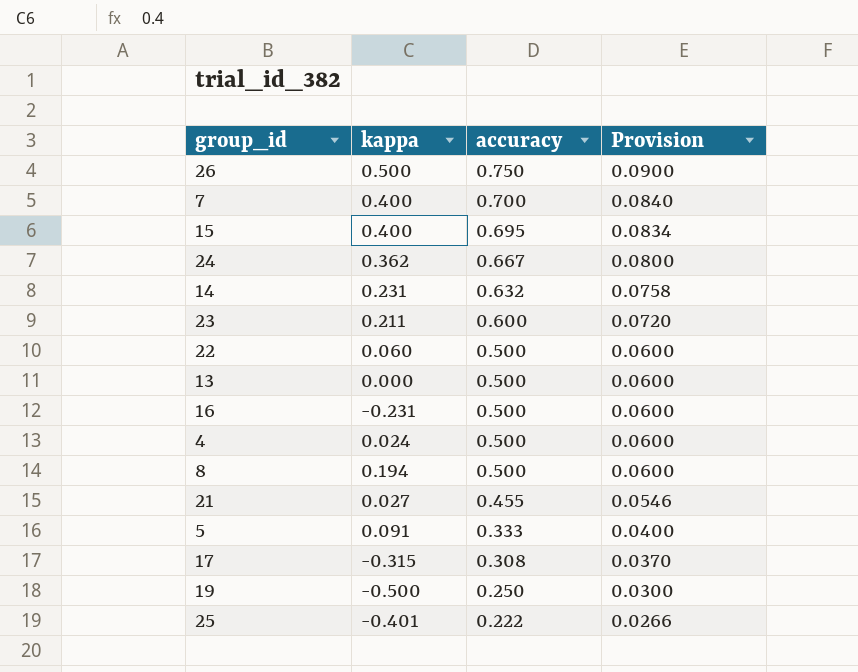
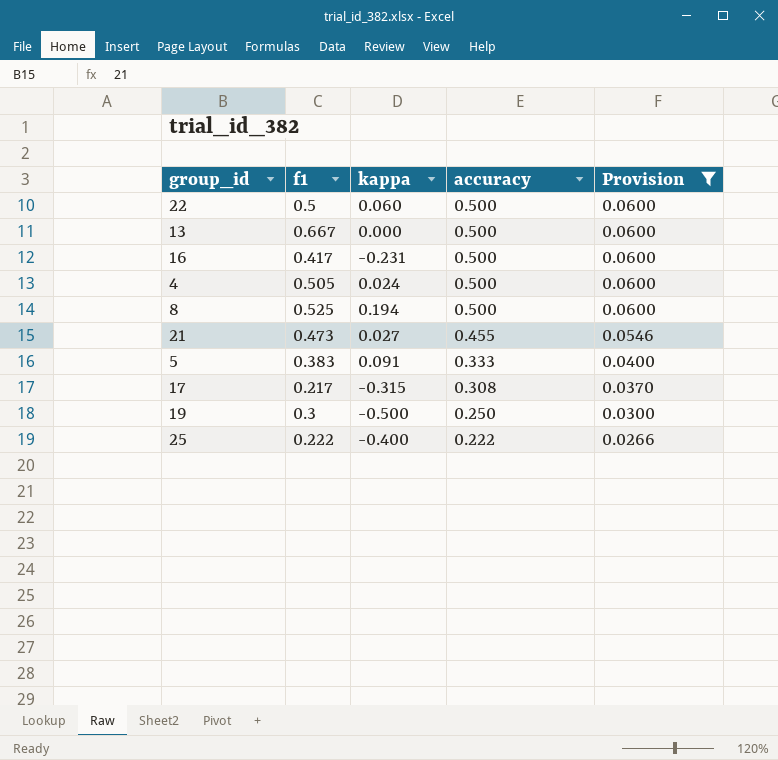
filter: none -> Provision <= 0.0600
column f1 | position: none -> 2
25 | kappa: -0.401 -> -0.400

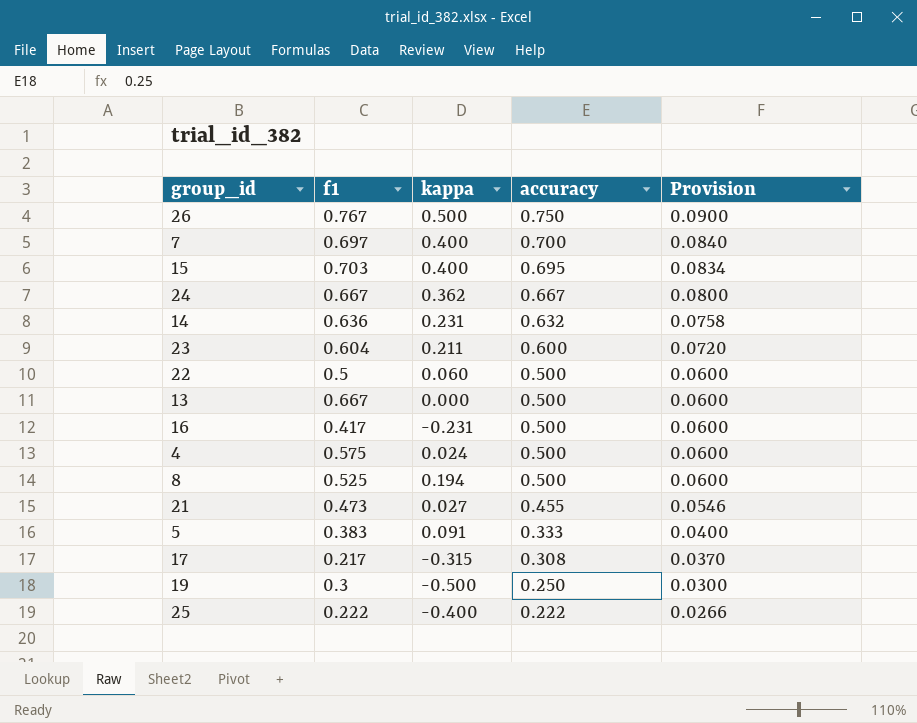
filter: Provision <= 0.0600 -> none
4 | f1: 0.505 -> 0.575

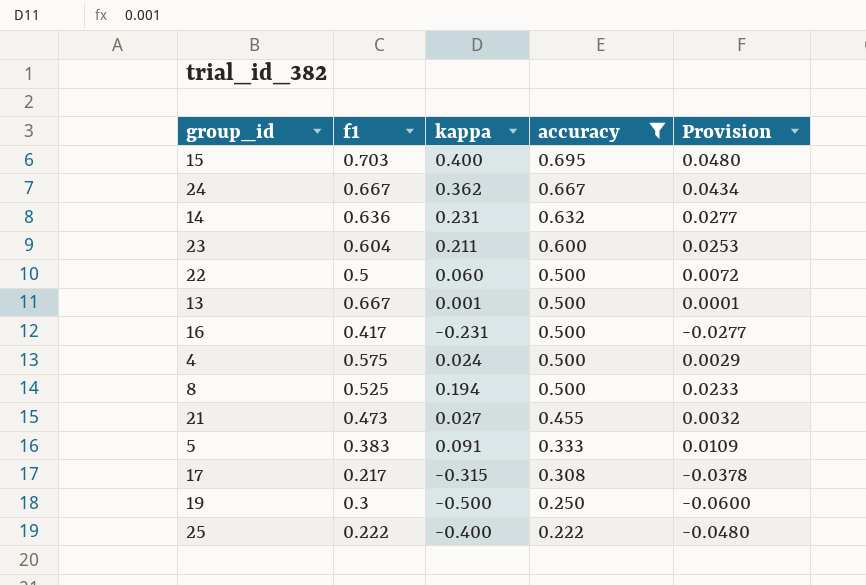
filter: none -> accuracy <= 0.695
column Provision | formula: [accuracy] * 0.12 -> [kappa] * 0.12
13 | kappa: 0.000 -> 0.001

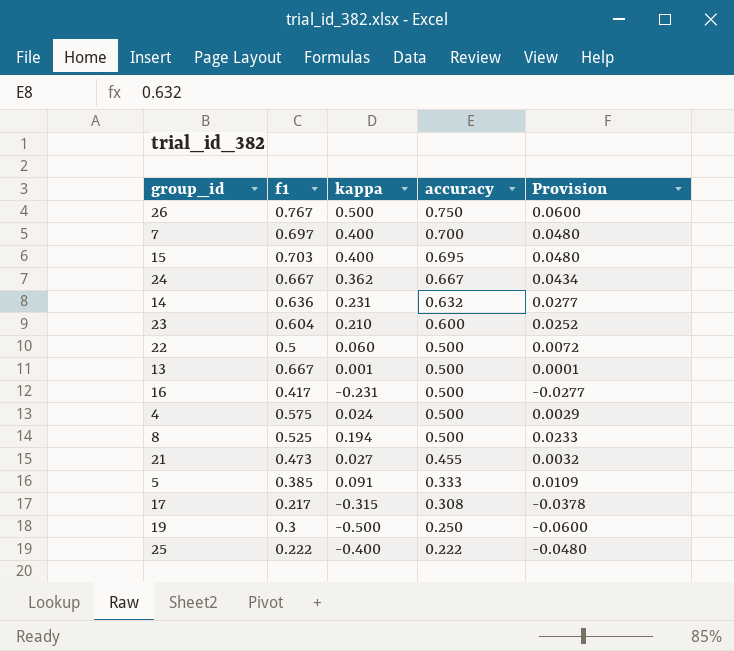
filter: accuracy <= 0.695 -> none
23 | kappa: 0.211 -> 0.210
23 | Provision: 0.0253 -> 0.0252
5 | f1: 0.383 -> 0.385

